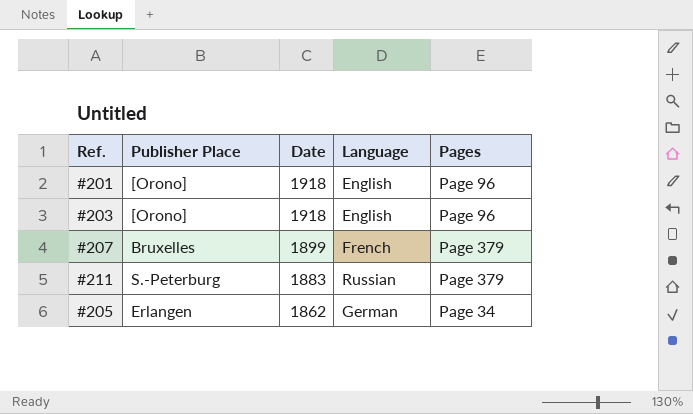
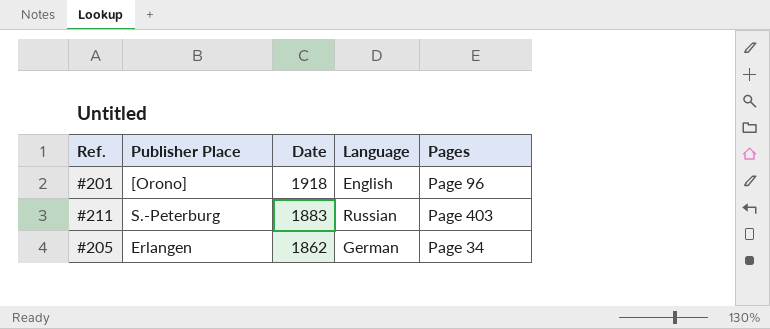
row #203: [Orono] | 1918 | English | Page 96 -> none
row #207: Bruxelles | 1899 | French | Page 379 -> none
#211 | Pages: Page 379 -> Page 403

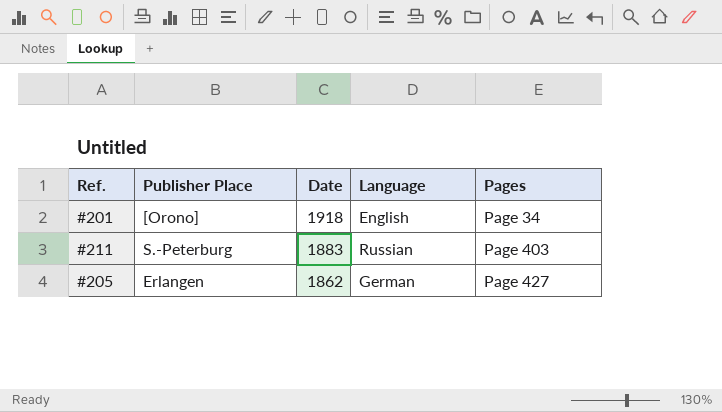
#201 | Pages: Page 96 -> Page 34
#205 | Pages: Page 34 -> Page 427

